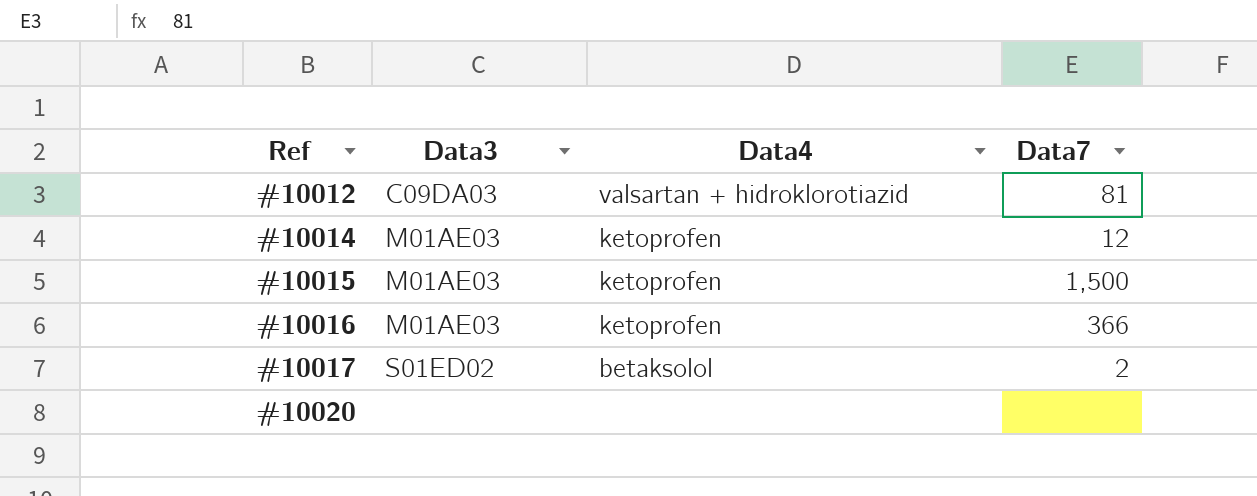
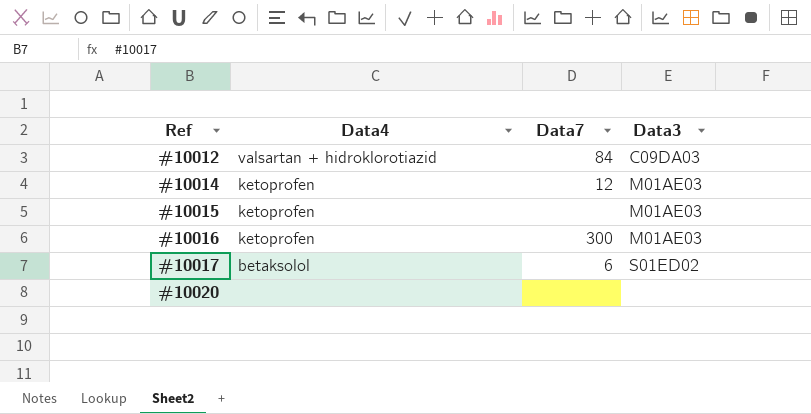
column Data3 | position: 2 -> 4
#10012 | Data7: 81 -> 84
#10015 | Data7: 1,500 -> none
#10016 | Data7: 366 -> 300
#10017 | Data7: 2 -> 6

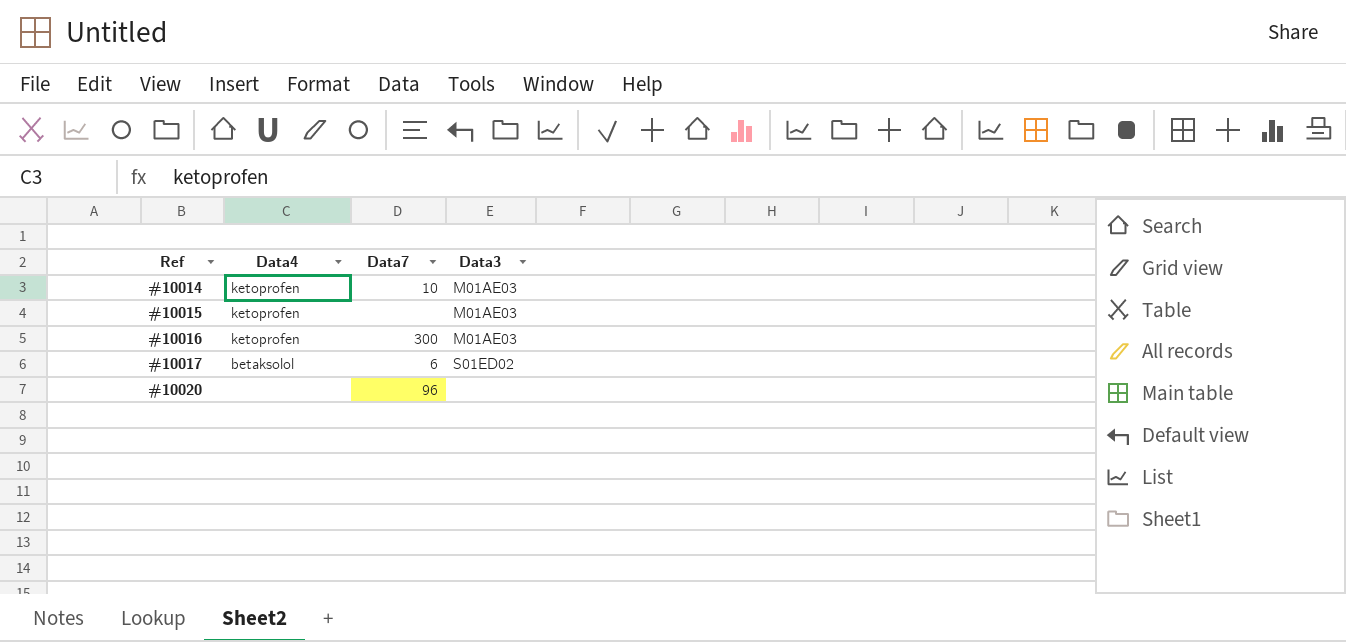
row #10012: valsartan + hidroklorotiazid | 84 | C09DA03 -> none
#10014 | Data7: 12 -> 10
#10020 | Data7: none -> 96

